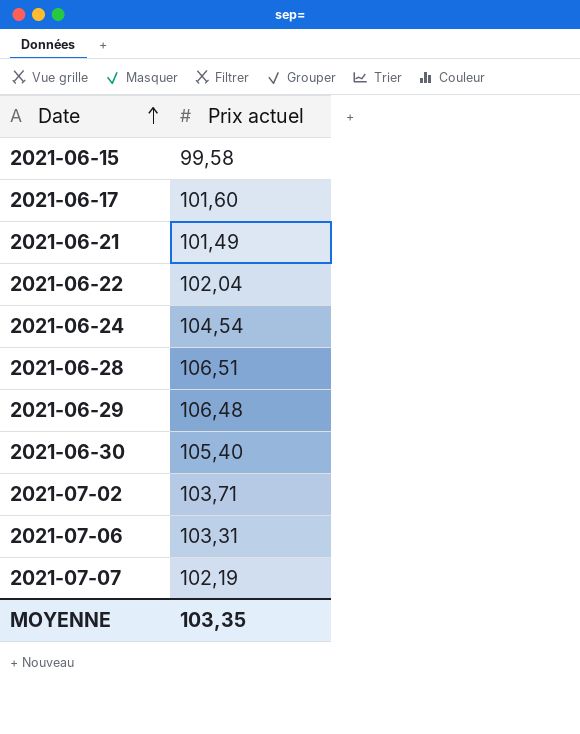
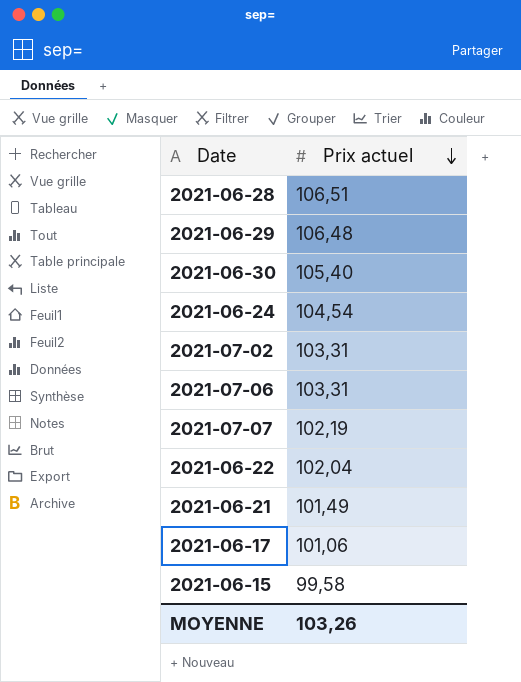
row order: Date ascending -> Prix actuel descending
2021-07-02 | Prix actuel: 103,71 -> 103,31
2021-06-17 | Prix actuel: 101,60 -> 101,06
MOYENNE | Prix actuel: 103,35 -> 103,26

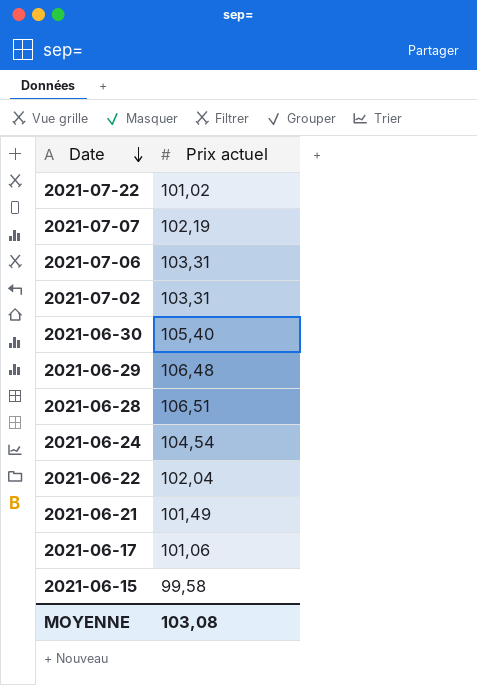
row order: Prix actuel descending -> Date descending
row 2021-07-22: none -> 101,02
MOYENNE | Prix actuel: 103,26 -> 103,08

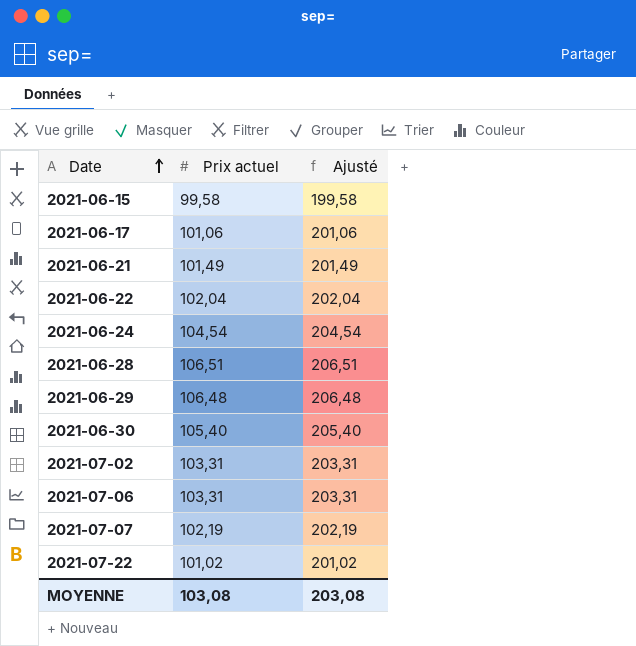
row order: Date descending -> Date ascending
column Ajusté | formula: none -> [Prix actuel] + 100

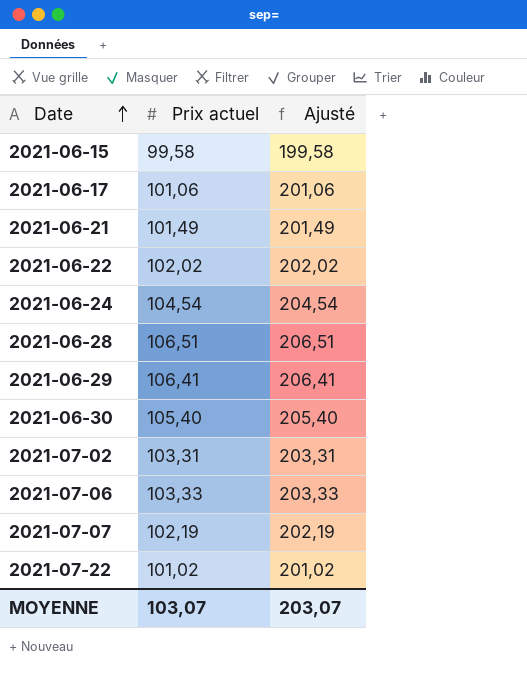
2021-06-22 | Prix actuel: 102,04 -> 102,02
2021-06-22 | Ajusté: 202,04 -> 202,02
2021-06-29 | Prix actuel: 106,48 -> 106,41
2021-06-29 | Ajusté: 206,48 -> 206,41
2021-07-06 | Prix actuel: 103,31 -> 103,33
2021-07-06 | Ajusté: 203,31 -> 203,33
MOYENNE | Prix actuel: 103,08 -> 103,07
MOYENNE | Ajusté: 203,08 -> 203,07

